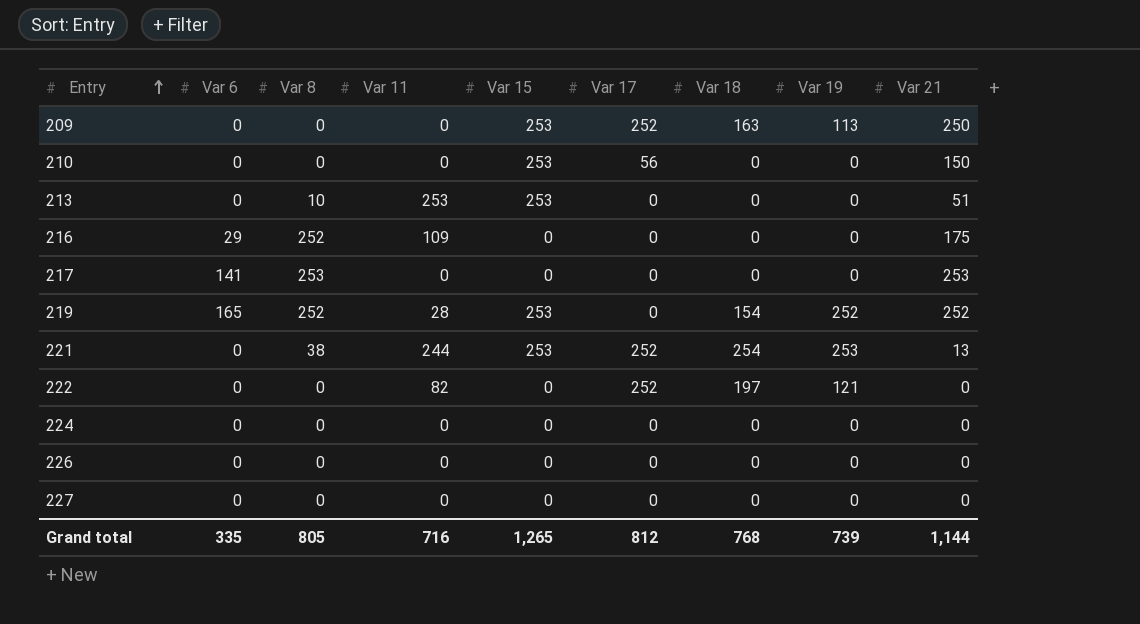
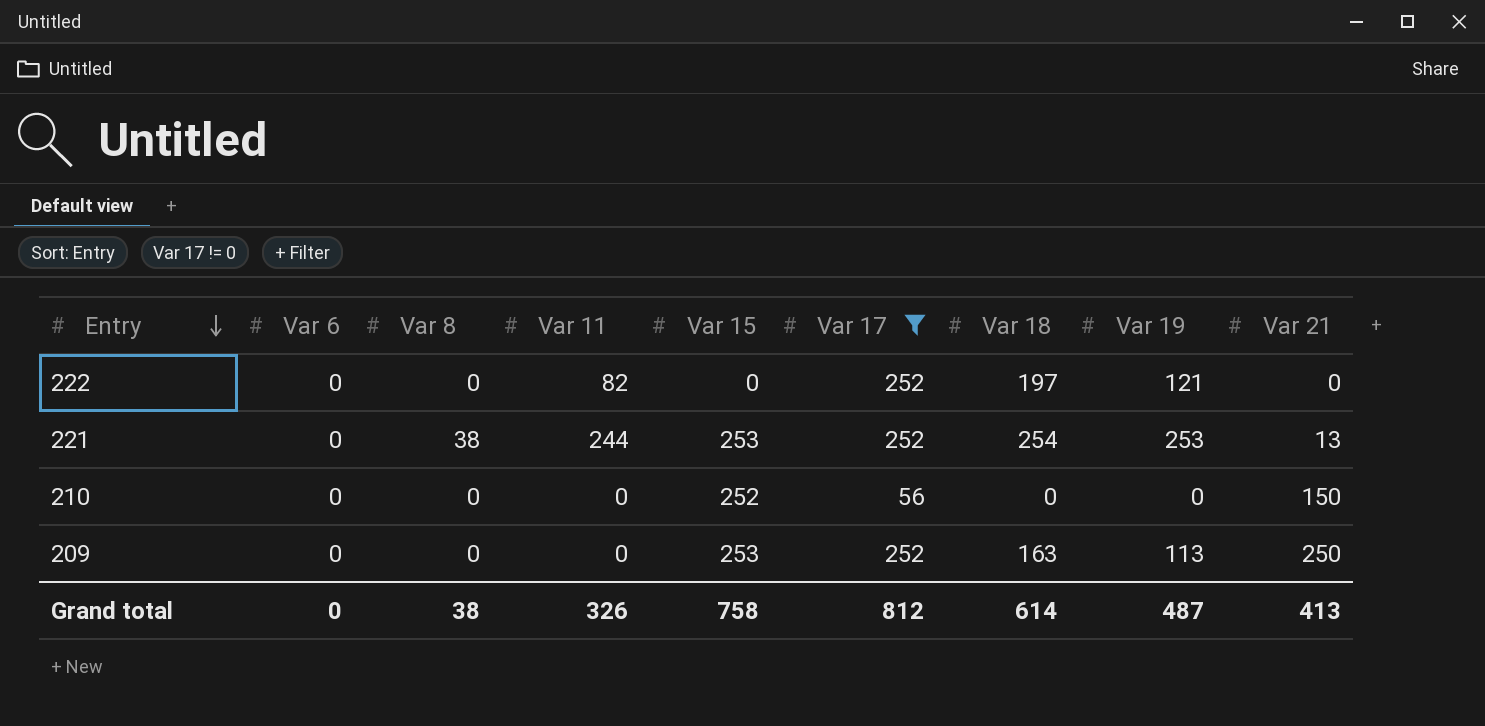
filter: none -> Var 17 != 0
row order: Entry ascending -> Entry descending
210 | Var 15: 253 -> 252
Grand total | Var 6: 335 -> 0
Grand total | Var 8: 805 -> 38
Grand total | Var 11: 716 -> 326
Grand total | Var 15: 1,265 -> 758
Grand total | Var 18: 768 -> 614
Grand total | Var 19: 739 -> 487
Grand total | Var 21: 1,144 -> 413

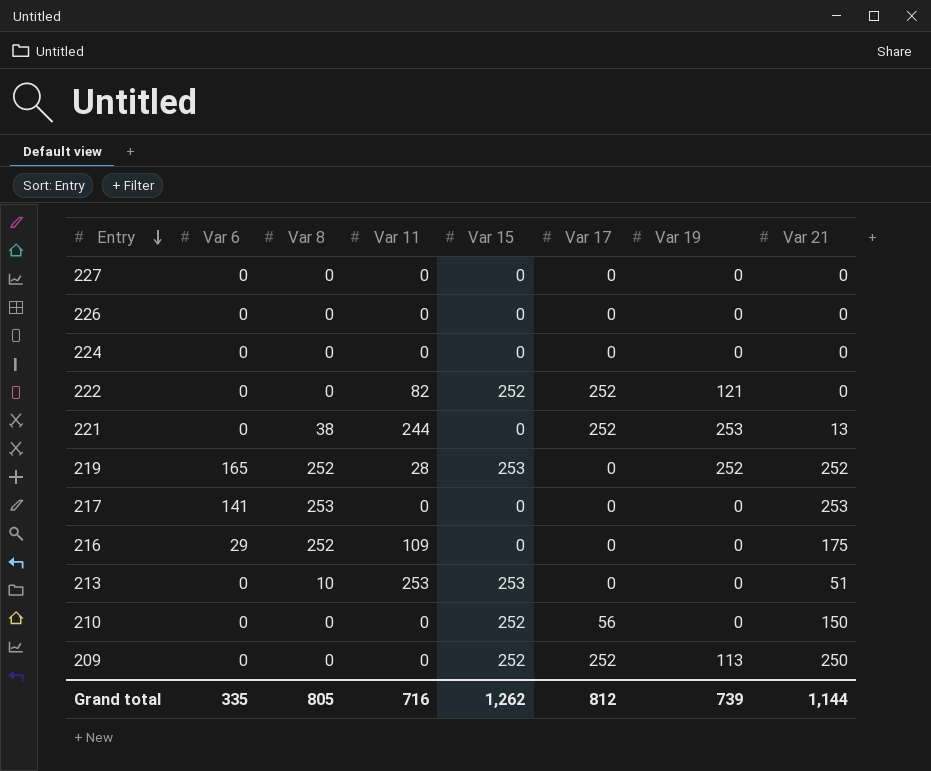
filter: Var 17 != 0 -> none
column Var 18 | position: 7 -> none
222 | Var 15: 0 -> 252
221 | Var 15: 253 -> 0
209 | Var 15: 253 -> 252
Grand total | Var 6: 0 -> 335
Grand total | Var 8: 38 -> 805
Grand total | Var 11: 326 -> 716
Grand total | Var 15: 758 -> 1,262
Grand total | Var 19: 487 -> 739
Grand total | Var 21: 413 -> 1,144

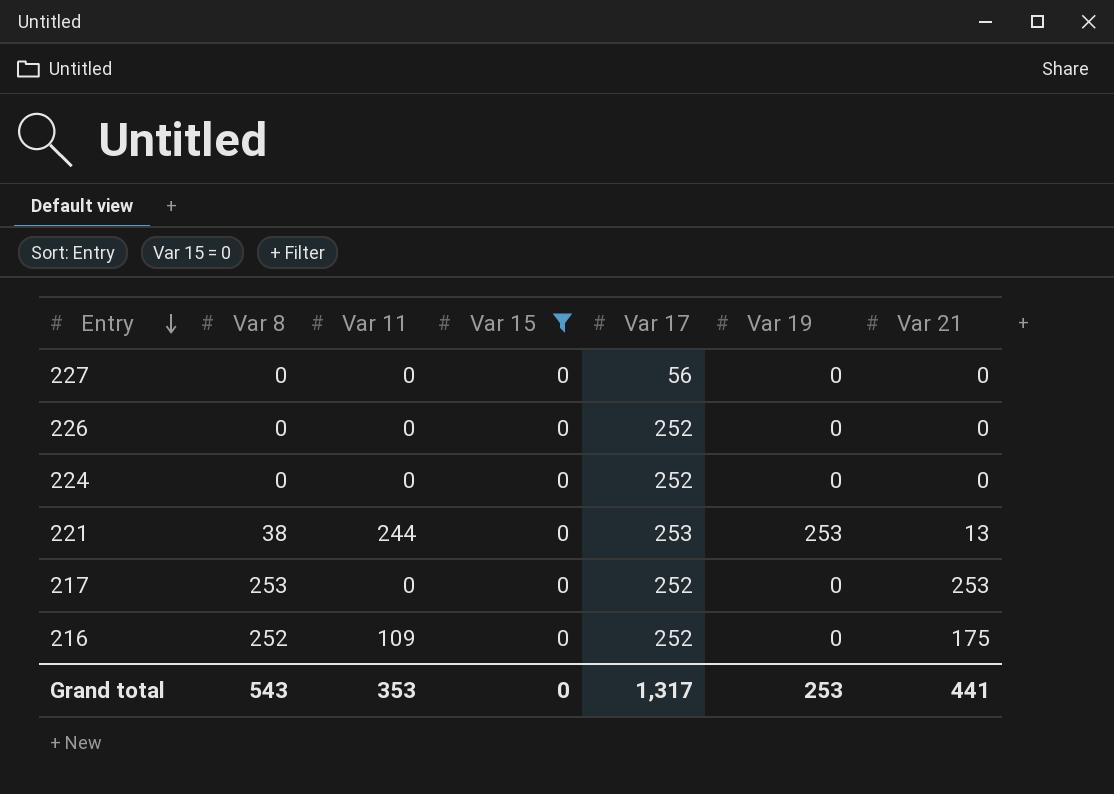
filter: none -> Var 15 = 0
column Var 6 | position: 2 -> none
227 | Var 17: 0 -> 56
226 | Var 17: 0 -> 252
224 | Var 17: 0 -> 252
221 | Var 17: 252 -> 253
217 | Var 17: 0 -> 252
216 | Var 17: 0 -> 252
Grand total | Var 8: 805 -> 543
Grand total | Var 11: 716 -> 353
Grand total | Var 15: 1,262 -> 0
Grand total | Var 17: 812 -> 1,317
Grand total | Var 19: 739 -> 253
Grand total | Var 21: 1,144 -> 441

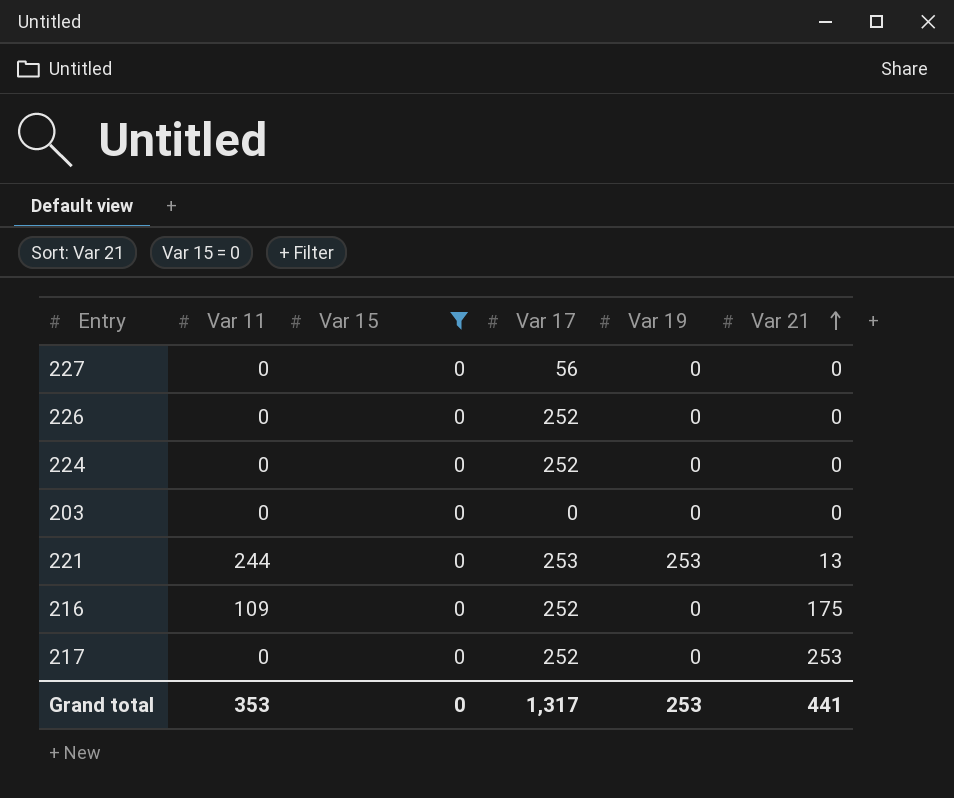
row order: Entry descending -> Var 21 ascending
column Var 8 | position: 2 -> none
row 203: none -> 0 | 0 | 0 | 0 | 0

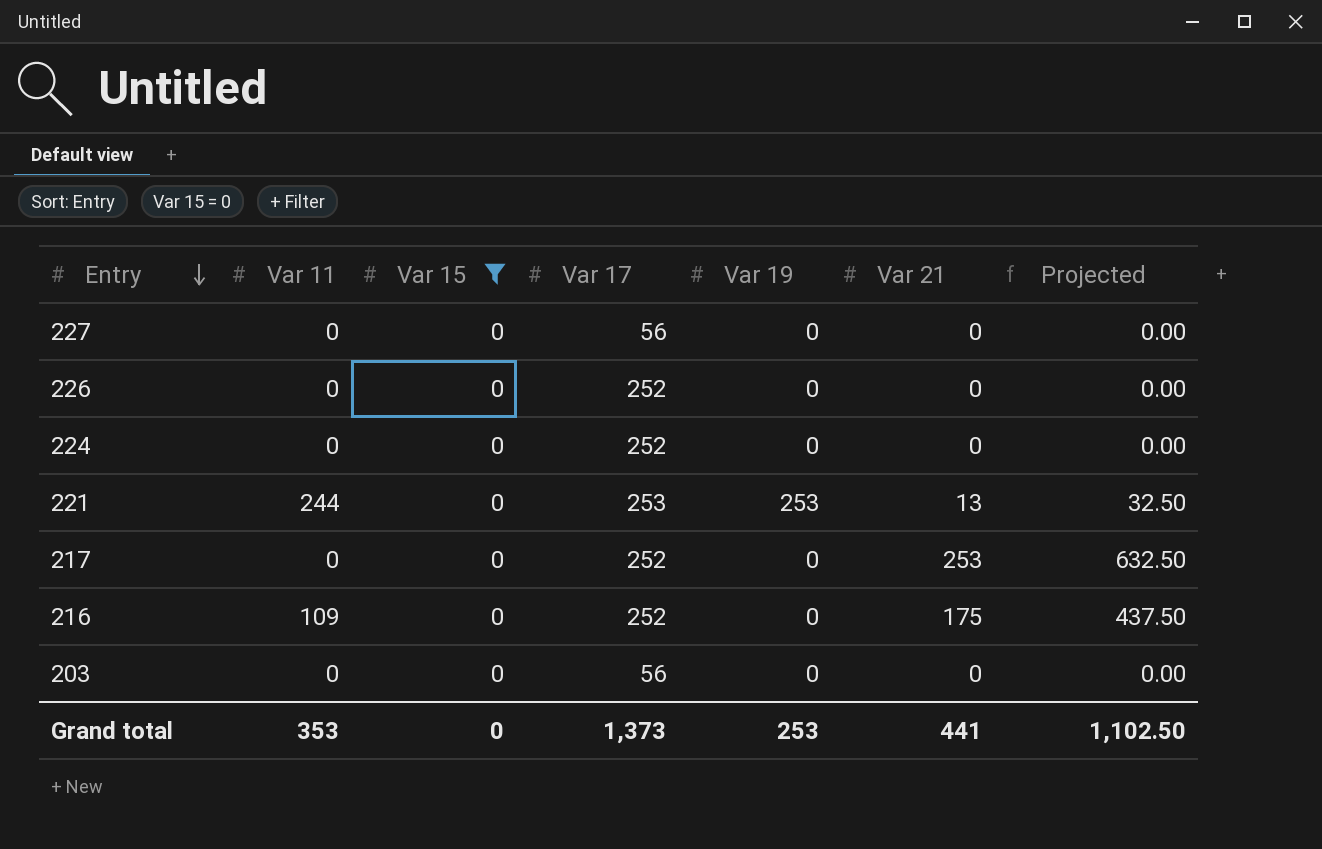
row order: Var 21 ascending -> Entry descending
column Projected | formula: none -> [Var 21] * 2.5
203 | Var 17: 0 -> 56
Grand total | Var 17: 1,317 -> 1,373

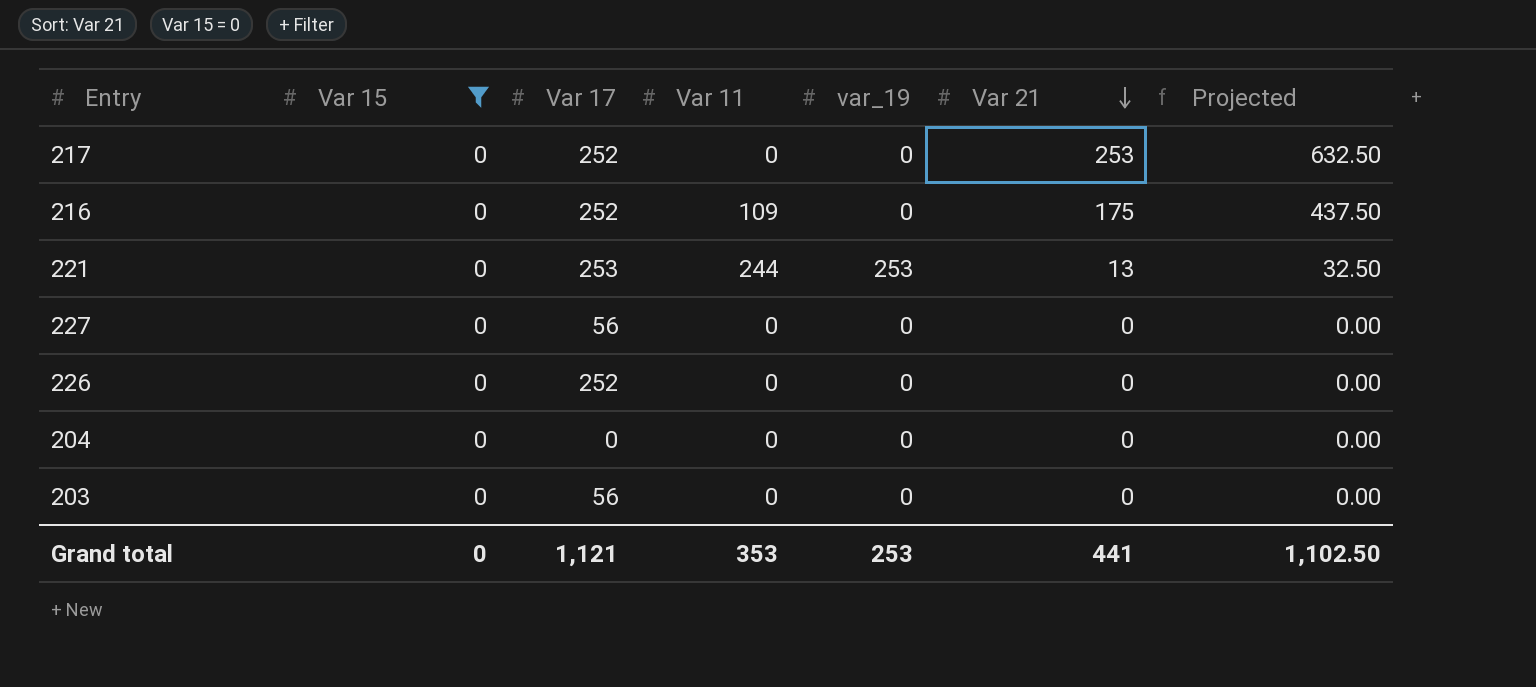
row order: Entry descending -> Var 21 descending
column Var 11 | position: 2 -> 4
column name: Var 19 -> var_19
row 224: 0 | 0 | 252 | 0 | 0 | 0.00 -> none
row 204: none -> 0 | 0 | 0 | 0 | 0 | 0.00
Grand total | Var 17: 1,373 -> 1,121

